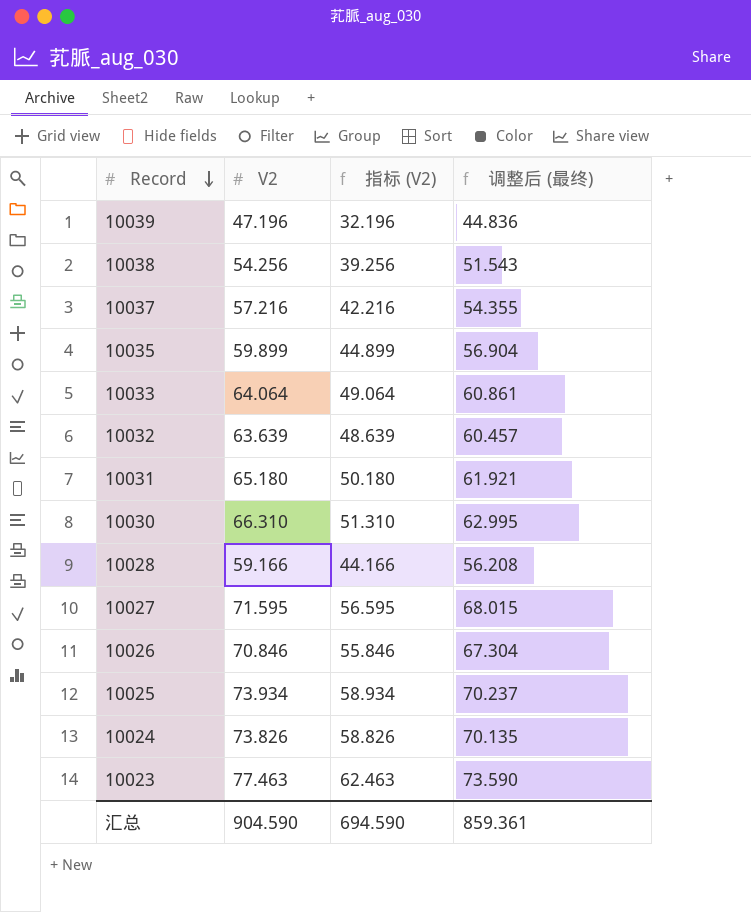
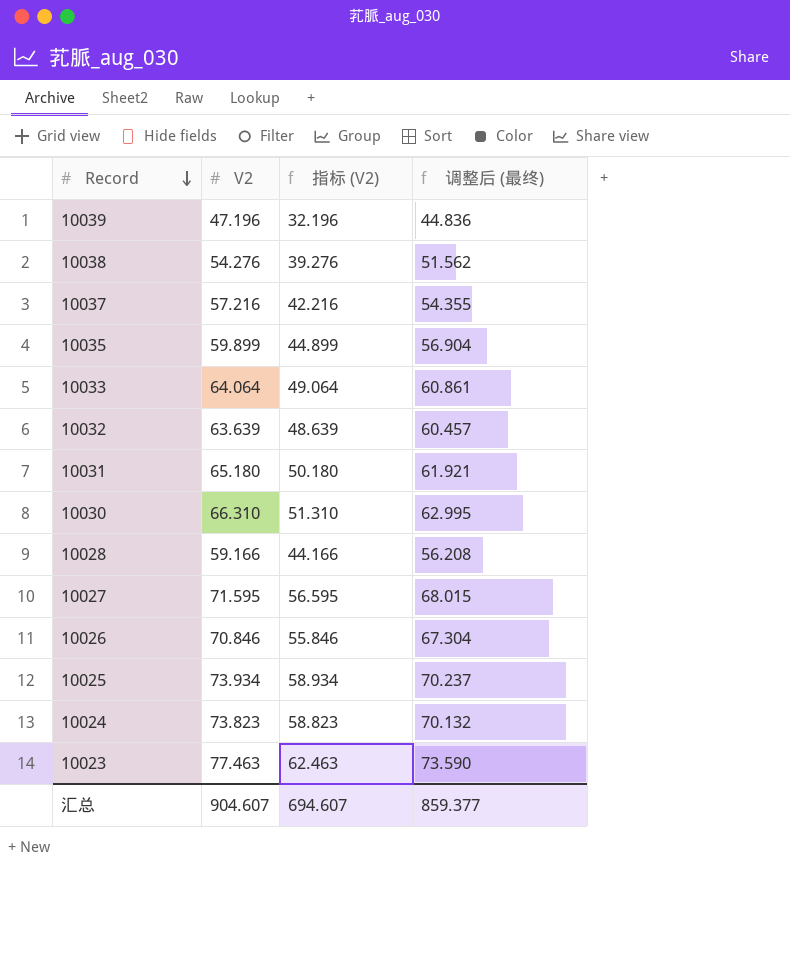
10038 | V2: 54.256 -> 54.276
10038 | 指标 (V2): 39.256 -> 39.276
10038 | 调整后 (最终): 51.543 -> 51.562
10024 | V2: 73.826 -> 73.823
10024 | 指标 (V2): 58.826 -> 58.823
10024 | 调整后 (最终): 70.135 -> 70.132
汇总 | V2: 904.590 -> 904.607
汇总 | 指标 (V2): 694.590 -> 694.607
汇总 | 调整后 (最终): 859.361 -> 859.377

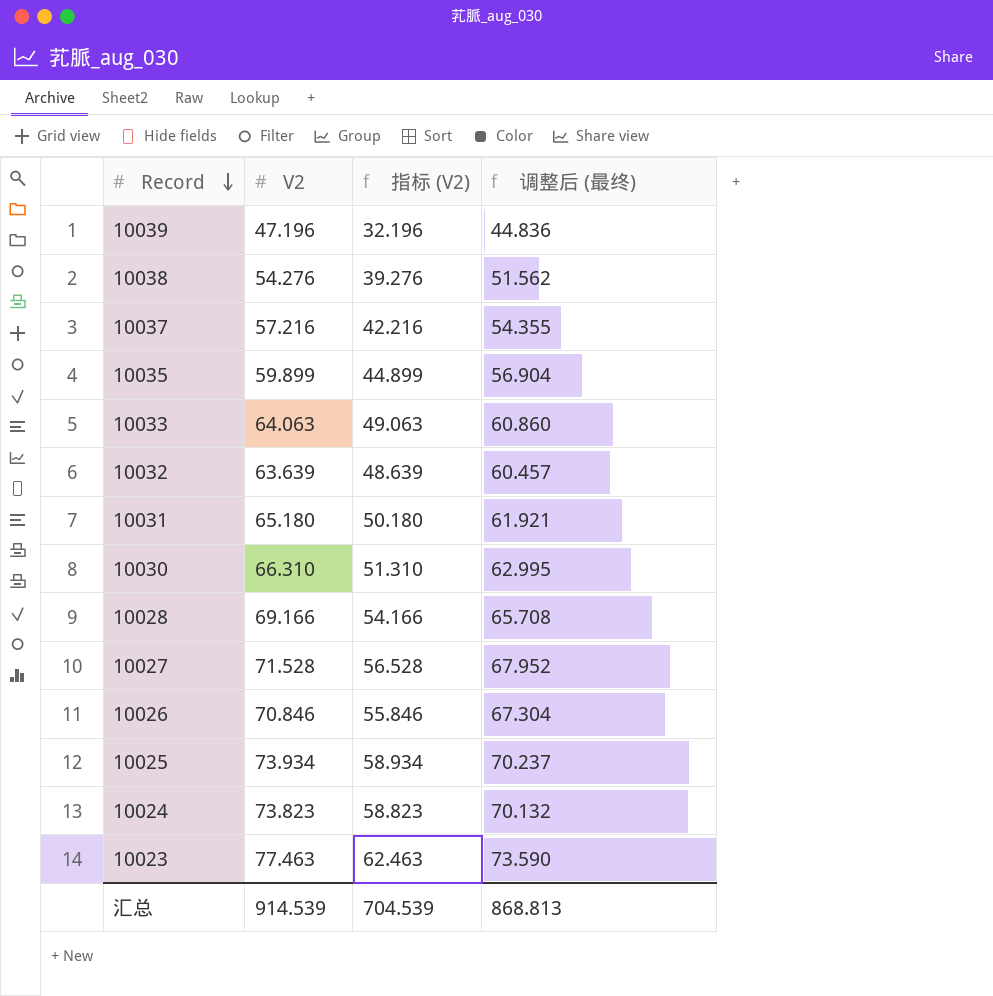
10033 | V2: 64.064 -> 64.063
10033 | 指标 (V2): 49.064 -> 49.063
10033 | 调整后 (最终): 60.861 -> 60.860
10028 | V2: 59.166 -> 69.166
10028 | 指标 (V2): 44.166 -> 54.166
10028 | 调整后 (最终): 56.208 -> 65.708
10027 | V2: 71.595 -> 71.528
10027 | 指标 (V2): 56.595 -> 56.528
10027 | 调整后 (最终): 68.015 -> 67.952
汇总 | V2: 904.607 -> 914.539
汇总 | 指标 (V2): 694.607 -> 704.539
汇总 | 调整后 (最终): 859.377 -> 868.813

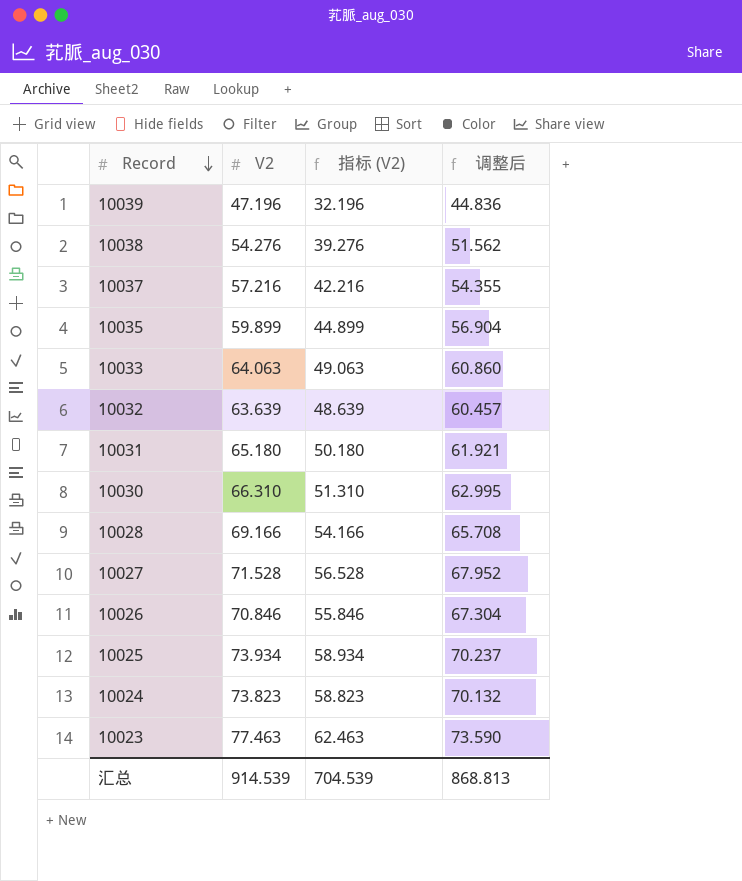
column name: 调整后 (最终) -> 调整后

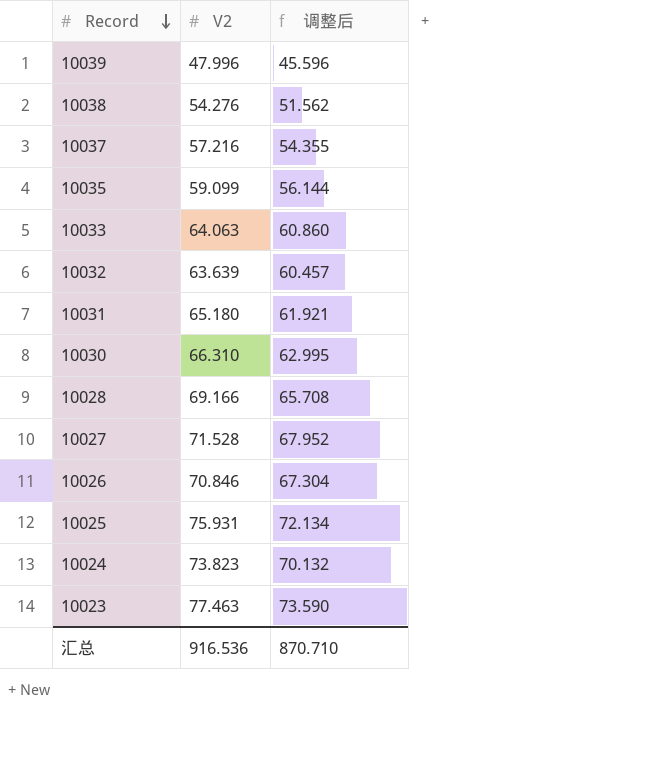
column 指标 (V2) | formula: [V2] - 15 -> none
10039 | V2: 47.196 -> 47.996
10039 | 调整后: 44.836 -> 45.596
10035 | V2: 59.899 -> 59.099
10035 | 调整后: 56.904 -> 56.144
10025 | V2: 73.934 -> 75.931
10025 | 调整后: 70.237 -> 72.134
汇总 | V2: 914.539 -> 916.536
汇总 | 调整后: 868.813 -> 870.710

